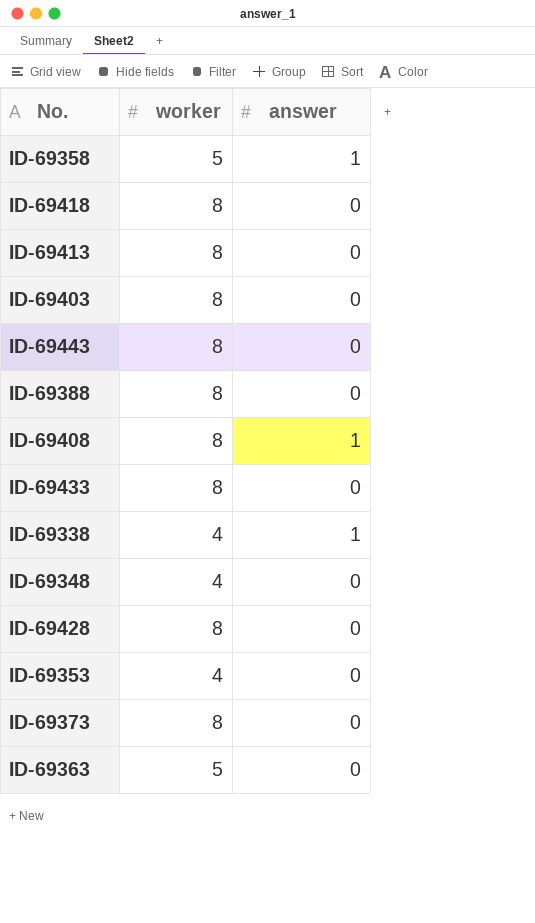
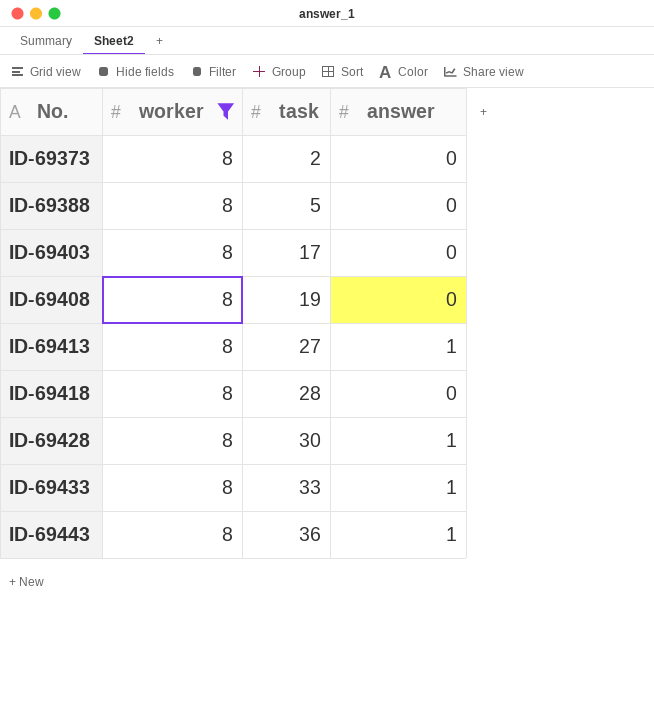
filter: none -> worker = 8
row order: none -> No. ascending
column task | position: none -> 3
ID-69408 | answer: 1 -> 0
ID-69413 | answer: 0 -> 1
ID-69428 | answer: 0 -> 1
ID-69433 | answer: 0 -> 1
ID-69443 | answer: 0 -> 1

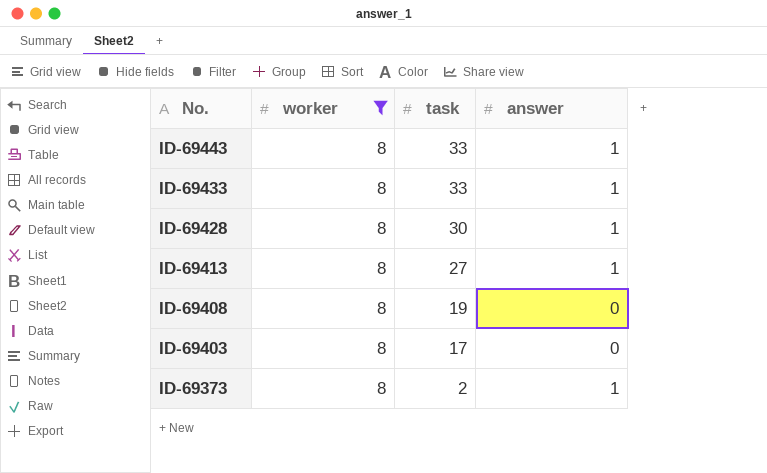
row order: No. ascending -> No. descending
row ID-69388: 8 | 5 | 0 -> none
row ID-69418: 8 | 28 | 0 -> none
ID-69443 | task: 36 -> 33
ID-69373 | answer: 0 -> 1

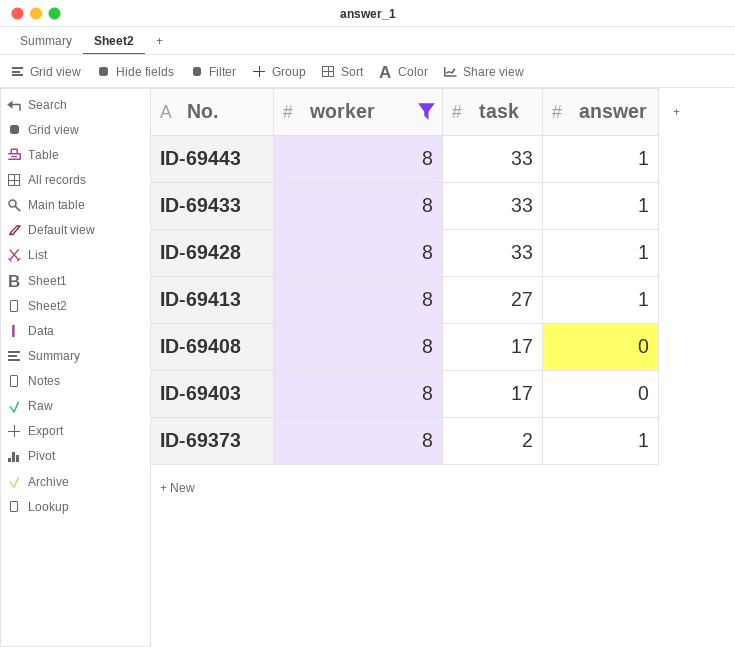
ID-69428 | task: 30 -> 33
ID-69408 | task: 19 -> 17

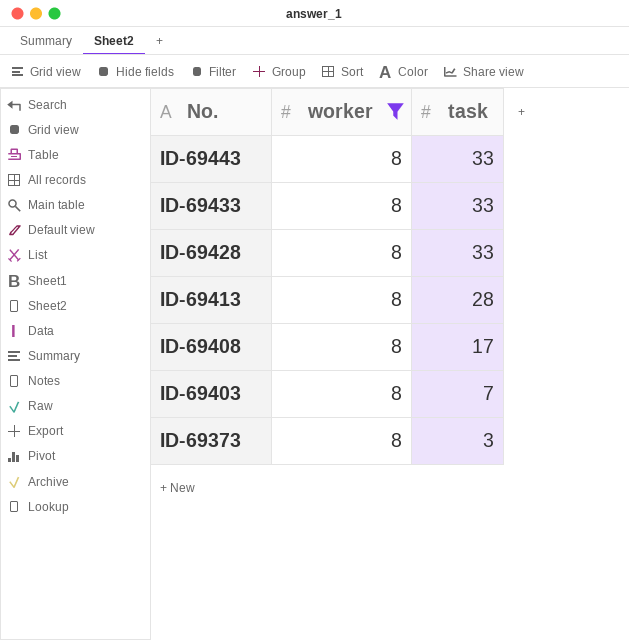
column answer | position: 4 -> none
ID-69413 | task: 27 -> 28
ID-69403 | task: 17 -> 7
ID-69373 | task: 2 -> 3

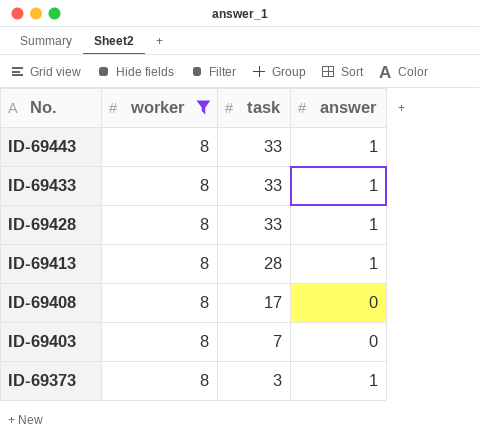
column answer | position: none -> 4

